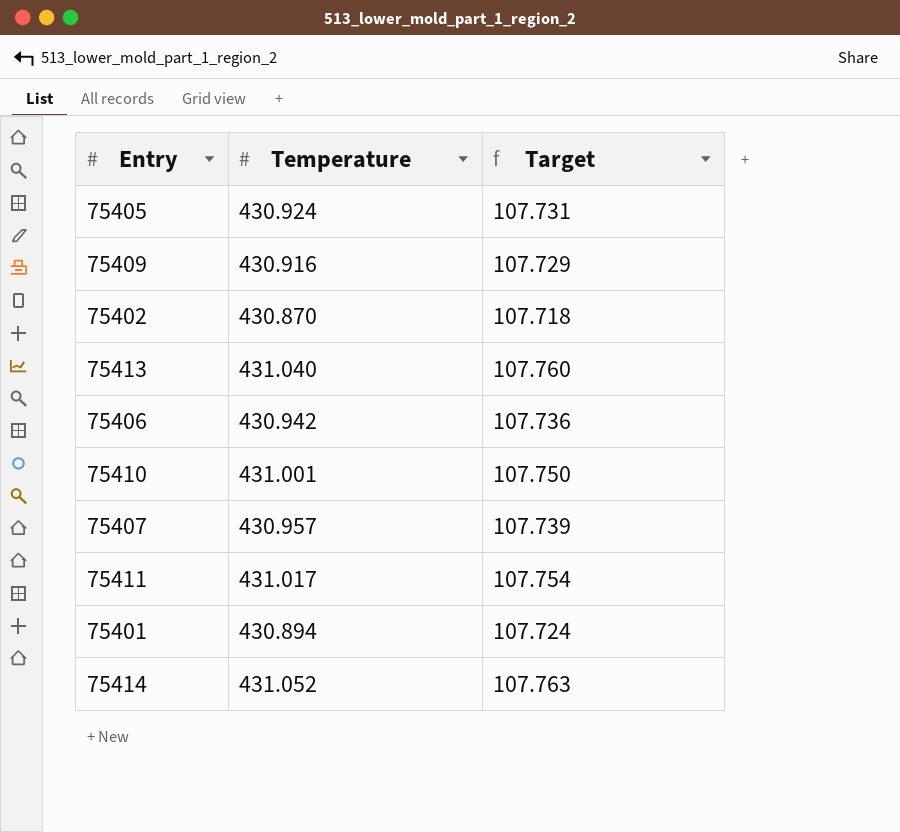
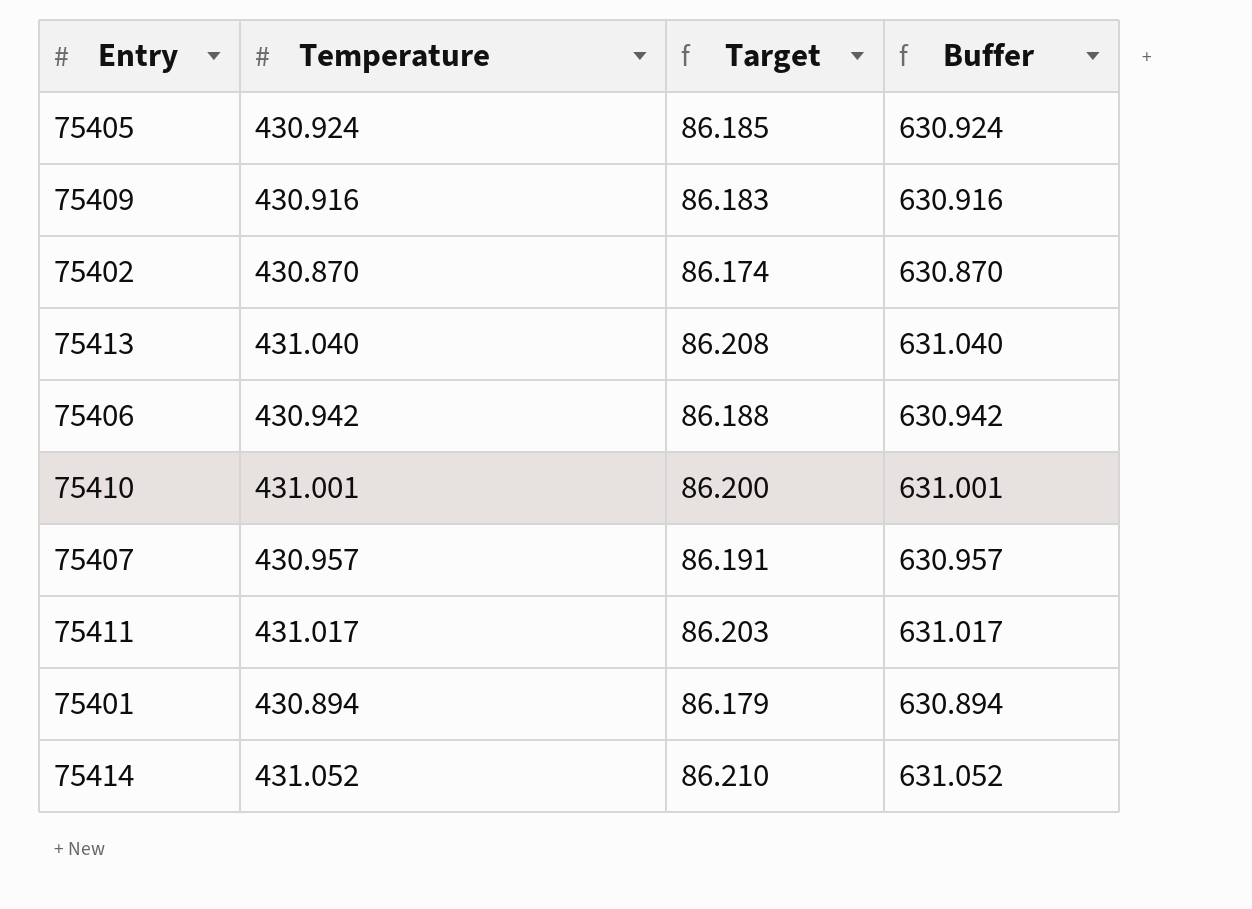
column Target | formula: [Temperature] * 0.25 -> [Temperature] * 0.2
column Buffer | formula: none -> [Temperature] + 200

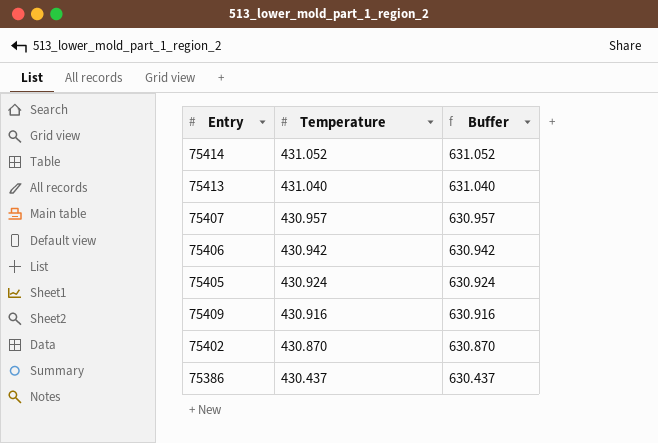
row order: none -> Temperature descending
column Target | formula: [Temperature] * 0.2 -> none
row 75410: 431.001 | 86.200 | 631.001 -> none
row 75411: 431.017 | 86.203 | 631.017 -> none
row 75401: 430.894 | 86.179 | 630.894 -> none
row 75386: none -> 430.437 | 630.437

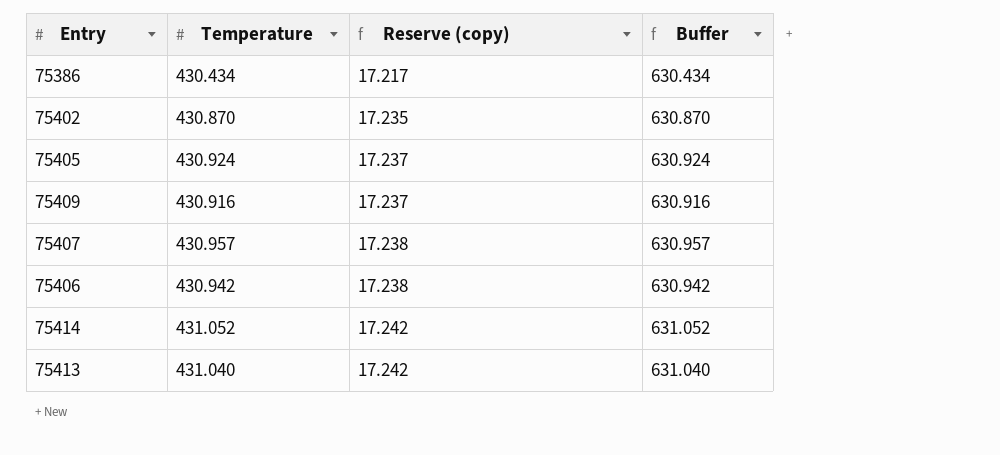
row order: Temperature descending -> Reserve (copy) ascending
column Reserve (copy) | formula: none -> [Temperature] * 0.04
75386 | Temperature: 430.437 -> 430.434
75386 | Buffer: 630.437 -> 630.434

